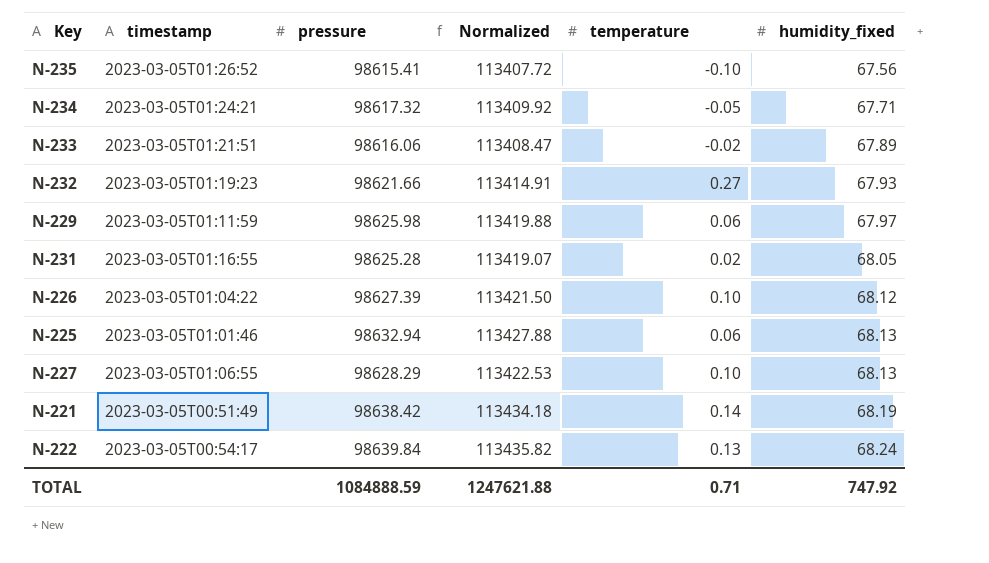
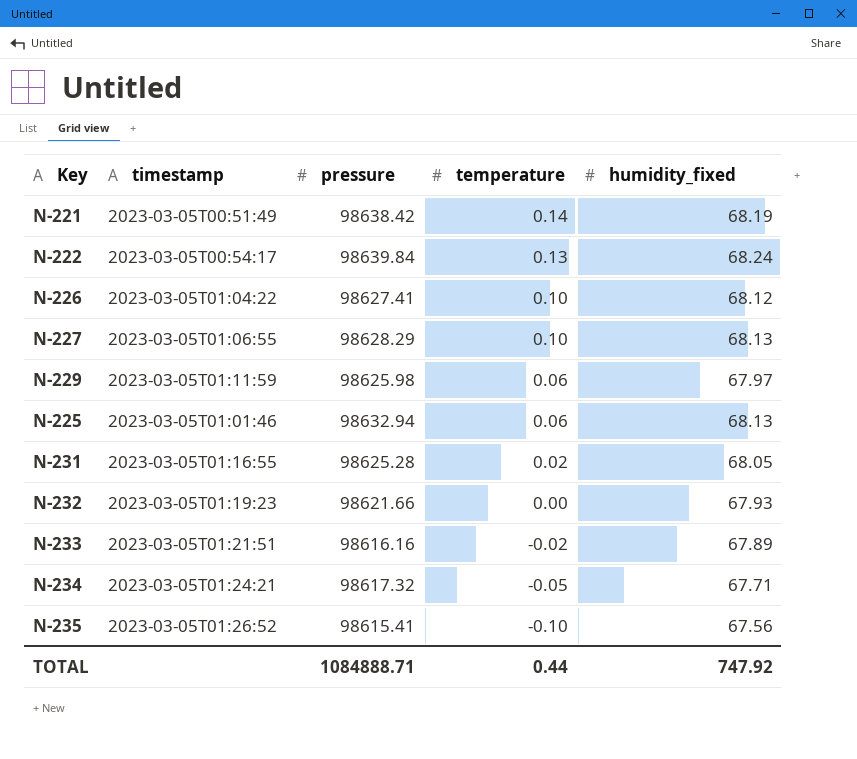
row order: humidity_fixed ascending -> temperature descending
column Normalized | formula: [pressure] * 1.15 -> none
N-226 | pressure: 98627.39 -> 98627.41
N-232 | temperature: 0.27 -> 0.00
N-233 | pressure: 98616.06 -> 98616.16
TOTAL | pressure: 1084888.59 -> 1084888.71
TOTAL | temperature: 0.71 -> 0.44

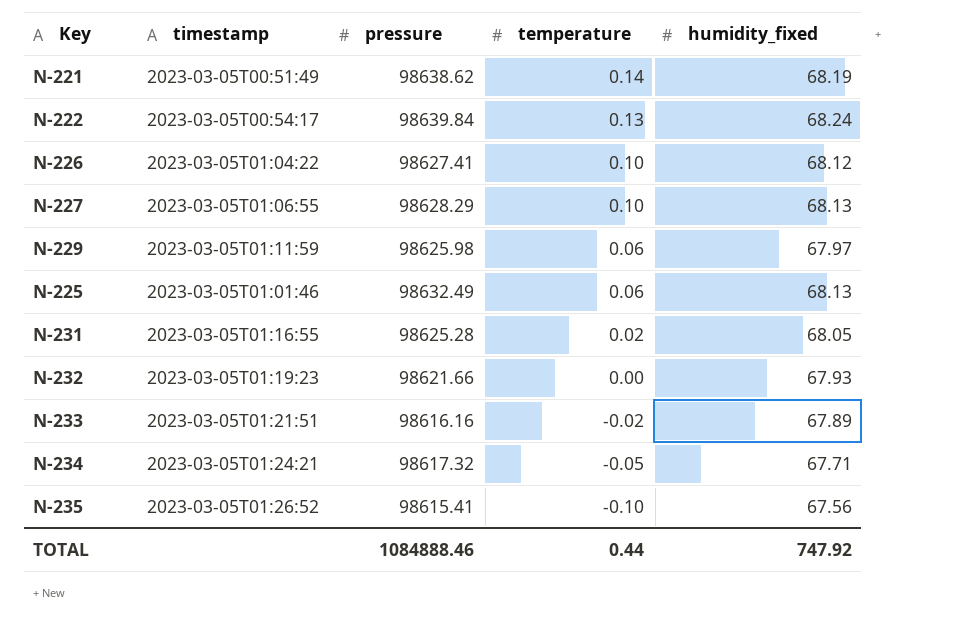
N-221 | pressure: 98638.42 -> 98638.62
N-225 | pressure: 98632.94 -> 98632.49
TOTAL | pressure: 1084888.71 -> 1084888.46

